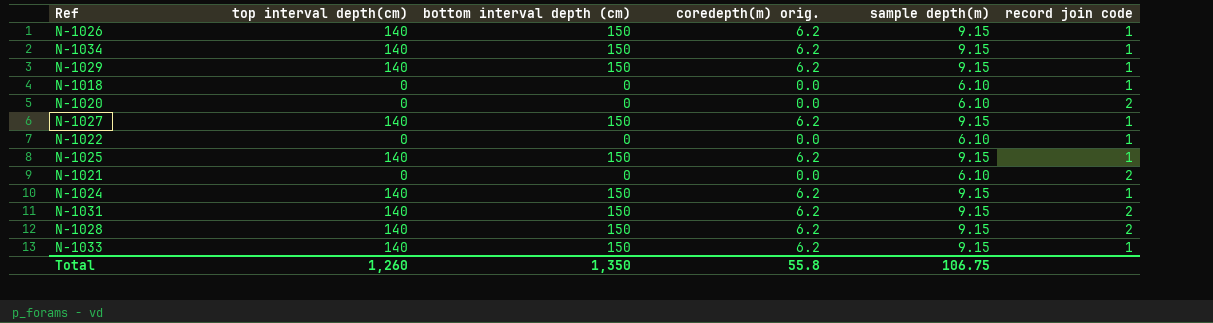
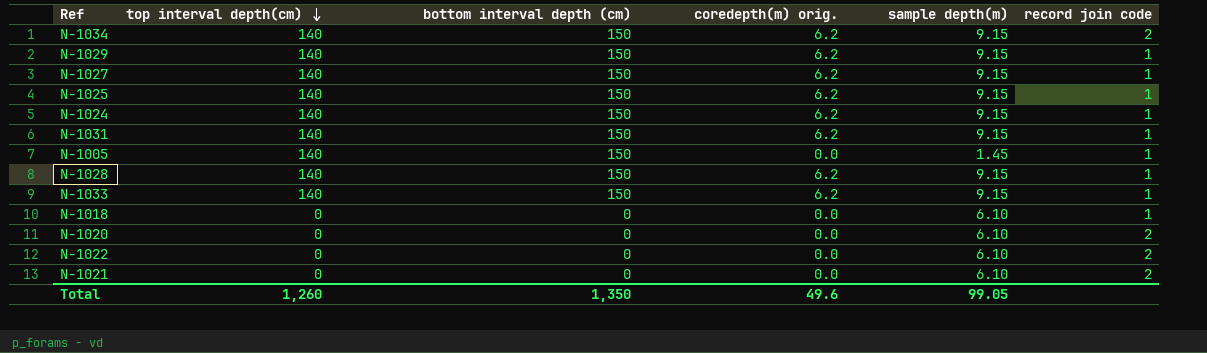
row order: none -> top interval depth(cm) descending
row N-1026: 140 | 150 | 6.2 | 9.15 | 1 -> none
N-1034 | record join code: 1 -> 2
N-1031 | record join code: 2 -> 1
row N-1005: none -> 140 | 150 | 0.0 | 1.45 | 1
N-1028 | record join code: 2 -> 1
N-1022 | record join code: 1 -> 2
Total | coredepth(m) orig.: 55.8 -> 49.6
Total | sample depth(m): 106.75 -> 99.05

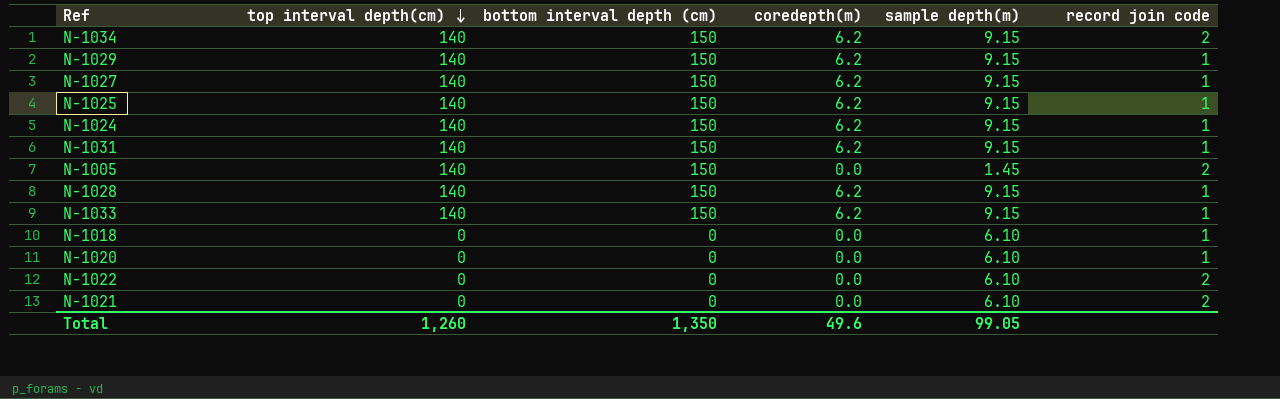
column name: coredepth(m) orig. -> coredepth(m)
N-1005 | record join code: 1 -> 2
N-1020 | record join code: 2 -> 1

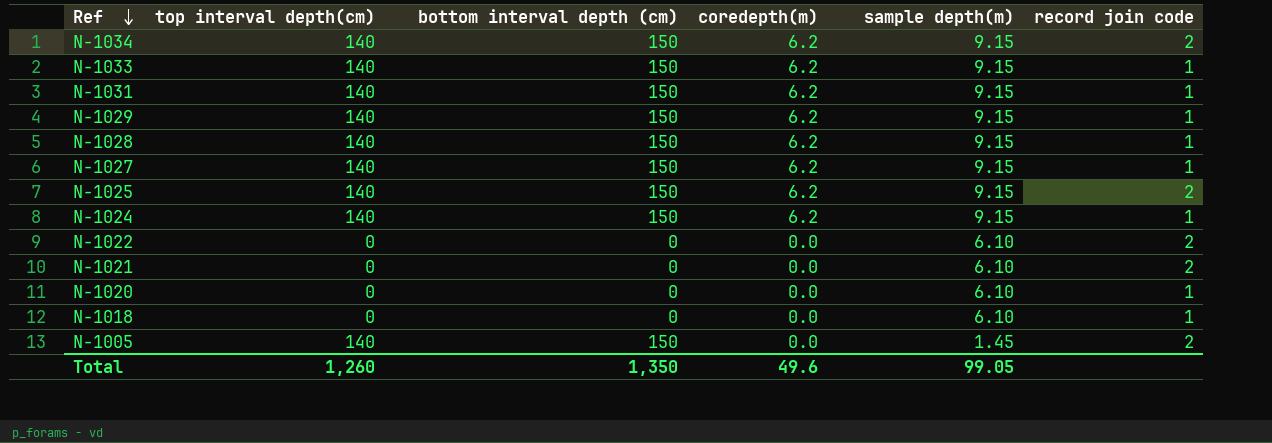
row order: top interval depth(cm) descending -> Ref descending
N-1025 | record join code: 1 -> 2

